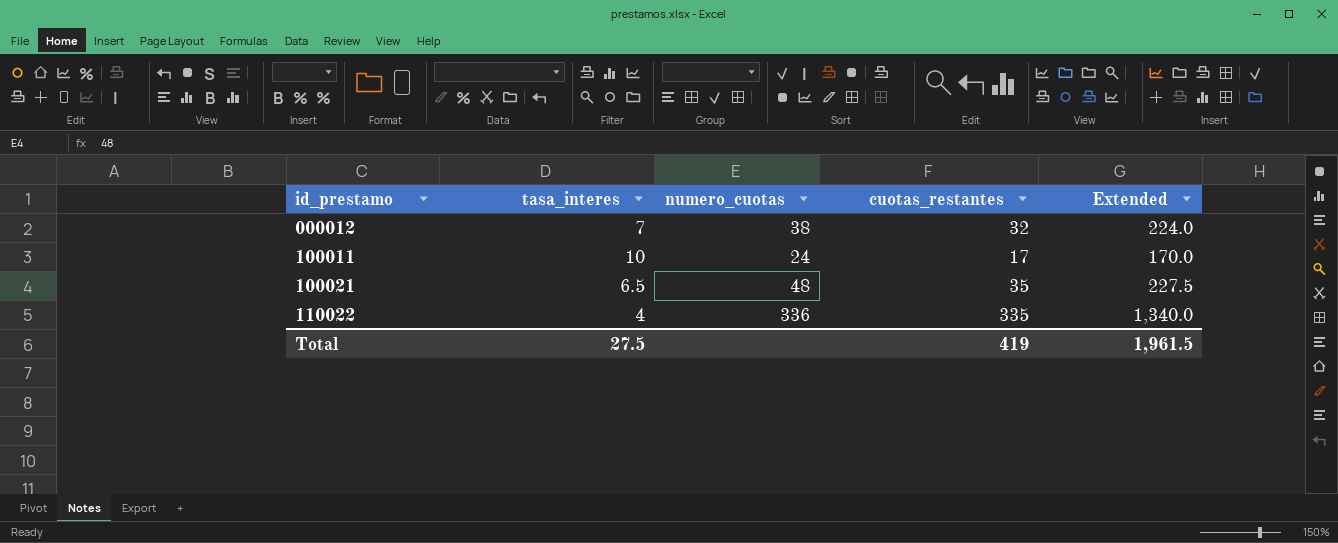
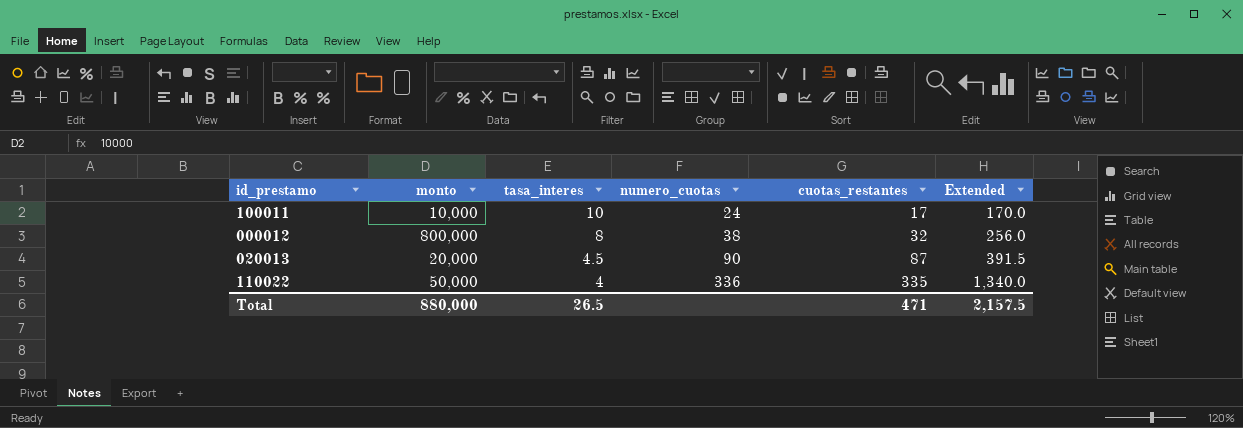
row order: id_prestamo ascending -> tasa_interes descending
column monto | position: none -> 2
row 100021: 6.5 | 48 | 35 | 227.5 -> none
000012 | tasa_interes: 7 -> 8
000012 | Extended: 224.0 -> 256.0
row 020013: none -> 20,000 | 4.5 | 90 | 87 | 391.5
Total | tasa_interes: 27.5 -> 26.5
Total | cuotas_restantes: 419 -> 471
Total | Extended: 1,961.5 -> 2,157.5

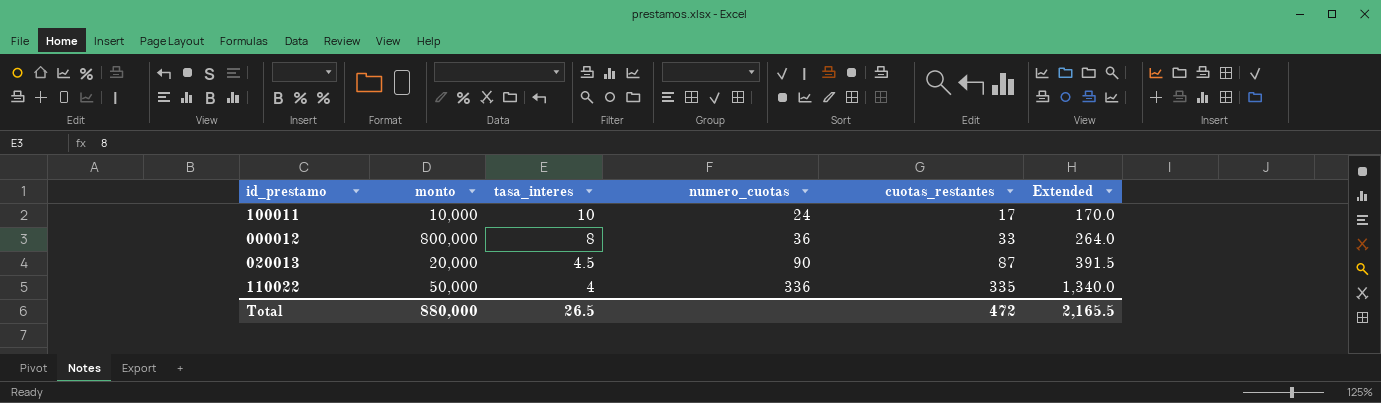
000012 | numero_cuotas: 38 -> 36
000012 | cuotas_restantes: 32 -> 33
000012 | Extended: 256.0 -> 264.0
Total | cuotas_restantes: 471 -> 472
Total | Extended: 2,157.5 -> 2,165.5

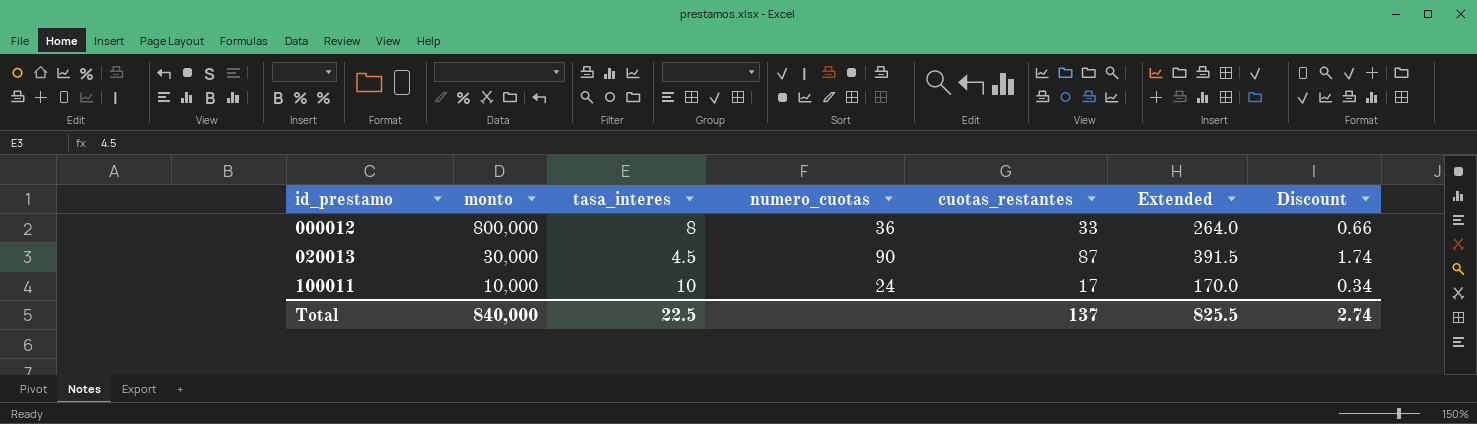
row order: tasa_interes descending -> id_prestamo ascending
column Discount | formula: none -> [cuotas_restantes] * 0.02
row 110022: 50,000 | 4 | 336 | 335 | 1,340.0 -> none
020013 | monto: 20,000 -> 30,000
Total | monto: 880,000 -> 840,000
Total | tasa_interes: 26.5 -> 22.5
Total | cuotas_restantes: 472 -> 137
Total | Extended: 2,165.5 -> 825.5

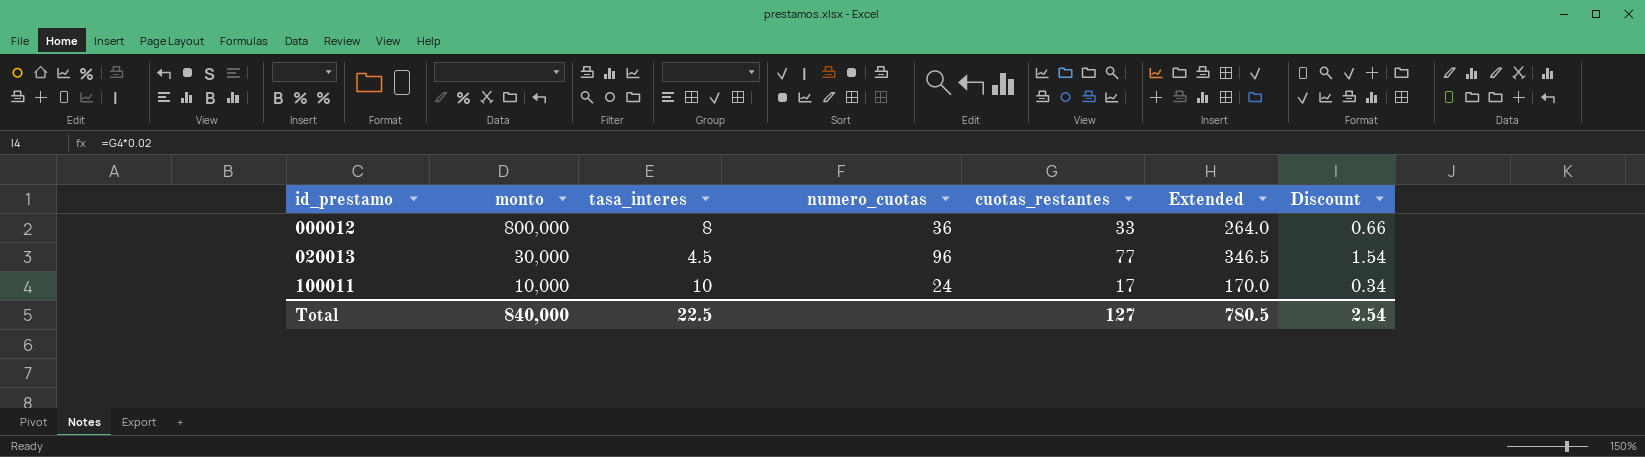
020013 | numero_cuotas: 90 -> 96
020013 | cuotas_restantes: 87 -> 77
020013 | Extended: 391.5 -> 346.5
020013 | Discount: 1.74 -> 1.54
Total | cuotas_restantes: 137 -> 127
Total | Extended: 825.5 -> 780.5
Total | Discount: 2.74 -> 2.54

